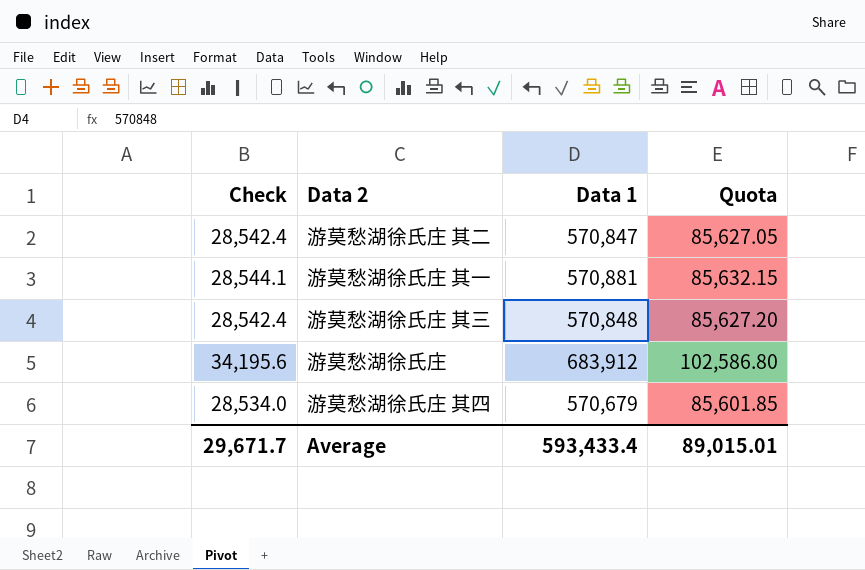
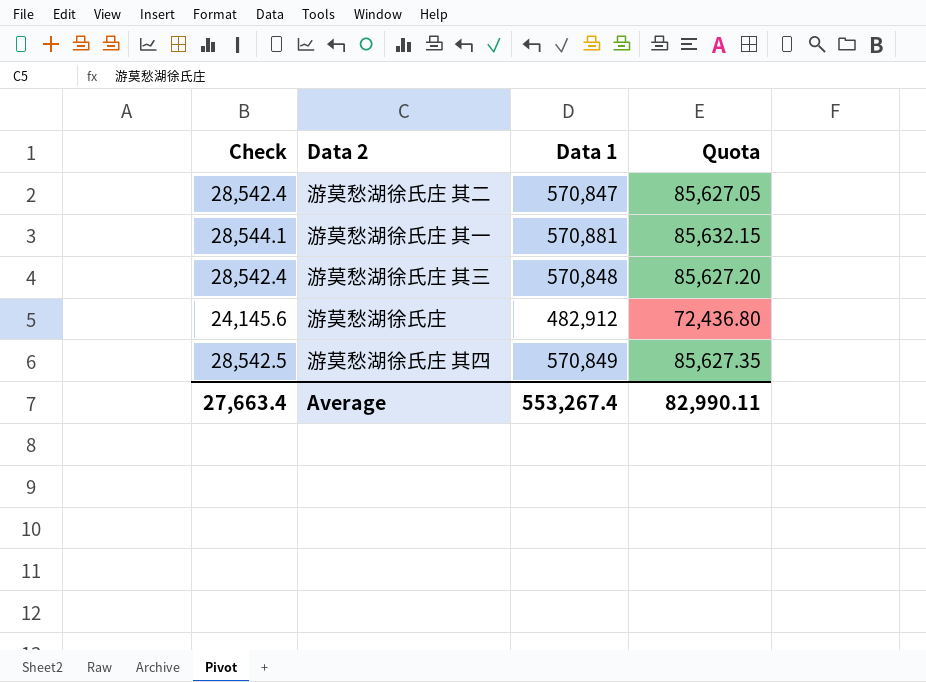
游莫愁湖徐氏庄 | Check: 34,195.6 -> 24,145.6
游莫愁湖徐氏庄 | Data 1: 683,912 -> 482,912
游莫愁湖徐氏庄 | Quota: 102,586.80 -> 72,436.80
游莫愁湖徐氏庄 其四 | Check: 28,534.0 -> 28,542.5
游莫愁湖徐氏庄 其四 | Data 1: 570,679 -> 570,849
游莫愁湖徐氏庄 其四 | Quota: 85,601.85 -> 85,627.35
Average | Check: 29,671.7 -> 27,663.4
Average | Data 1: 593,433.4 -> 553,267.4
Average | Quota: 89,015.01 -> 82,990.11

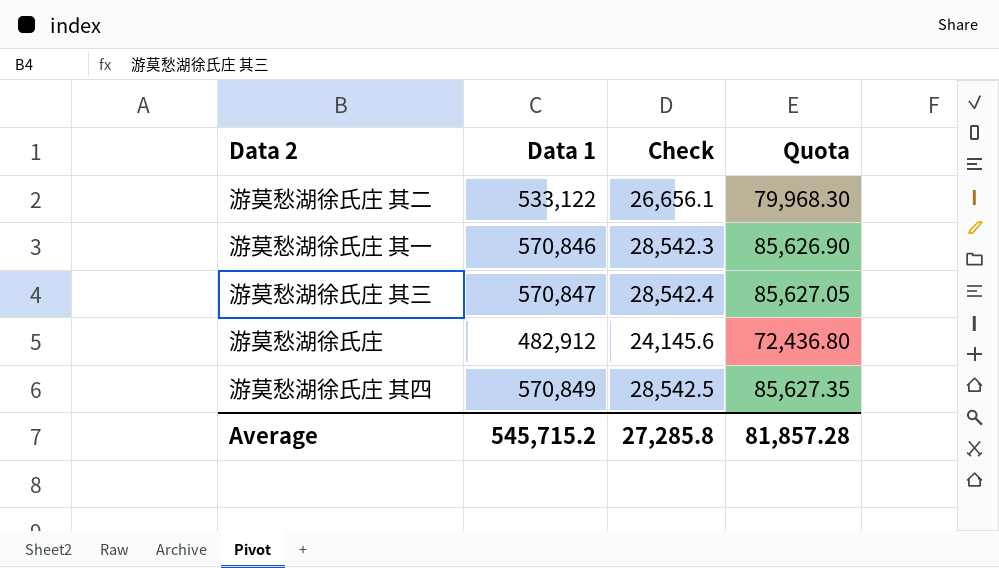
column Check | position: 1 -> 3
游莫愁湖徐氏庄 其二 | Data 1: 570,847 -> 533,122
游莫愁湖徐氏庄 其二 | Check: 28,542.4 -> 26,656.1
游莫愁湖徐氏庄 其二 | Quota: 85,627.05 -> 79,968.30
游莫愁湖徐氏庄 其一 | Data 1: 570,881 -> 570,846
游莫愁湖徐氏庄 其一 | Check: 28,544.1 -> 28,542.3
游莫愁湖徐氏庄 其一 | Quota: 85,632.15 -> 85,626.90
游莫愁湖徐氏庄 其三 | Data 1: 570,848 -> 570,847
游莫愁湖徐氏庄 其三 | Quota: 85,627.20 -> 85,627.05
Average | Data 1: 553,267.4 -> 545,715.2
Average | Check: 27,663.4 -> 27,285.8
Average | Quota: 82,990.11 -> 81,857.28

